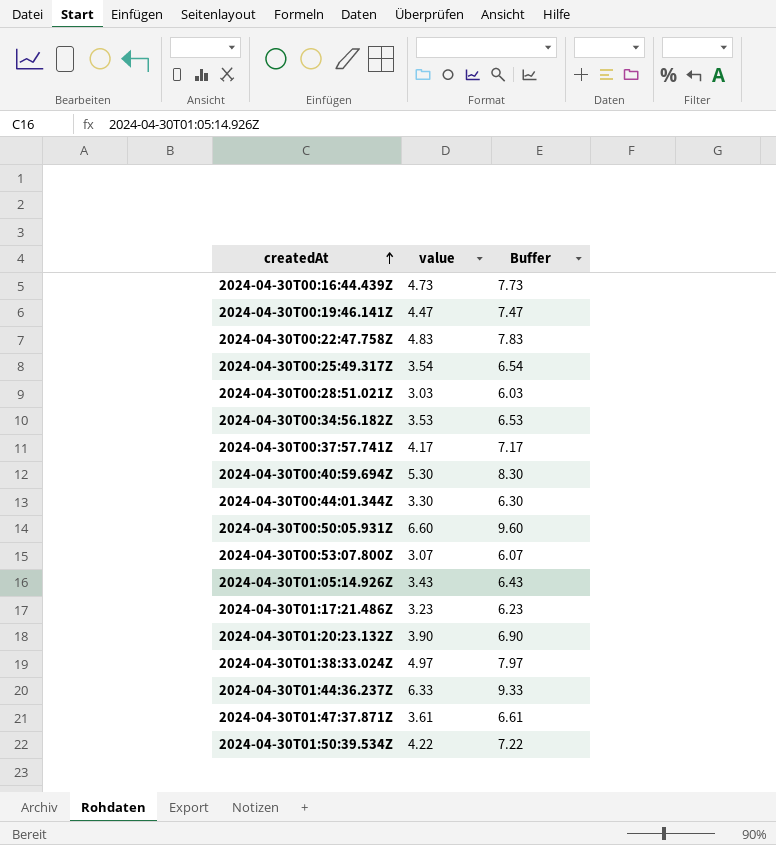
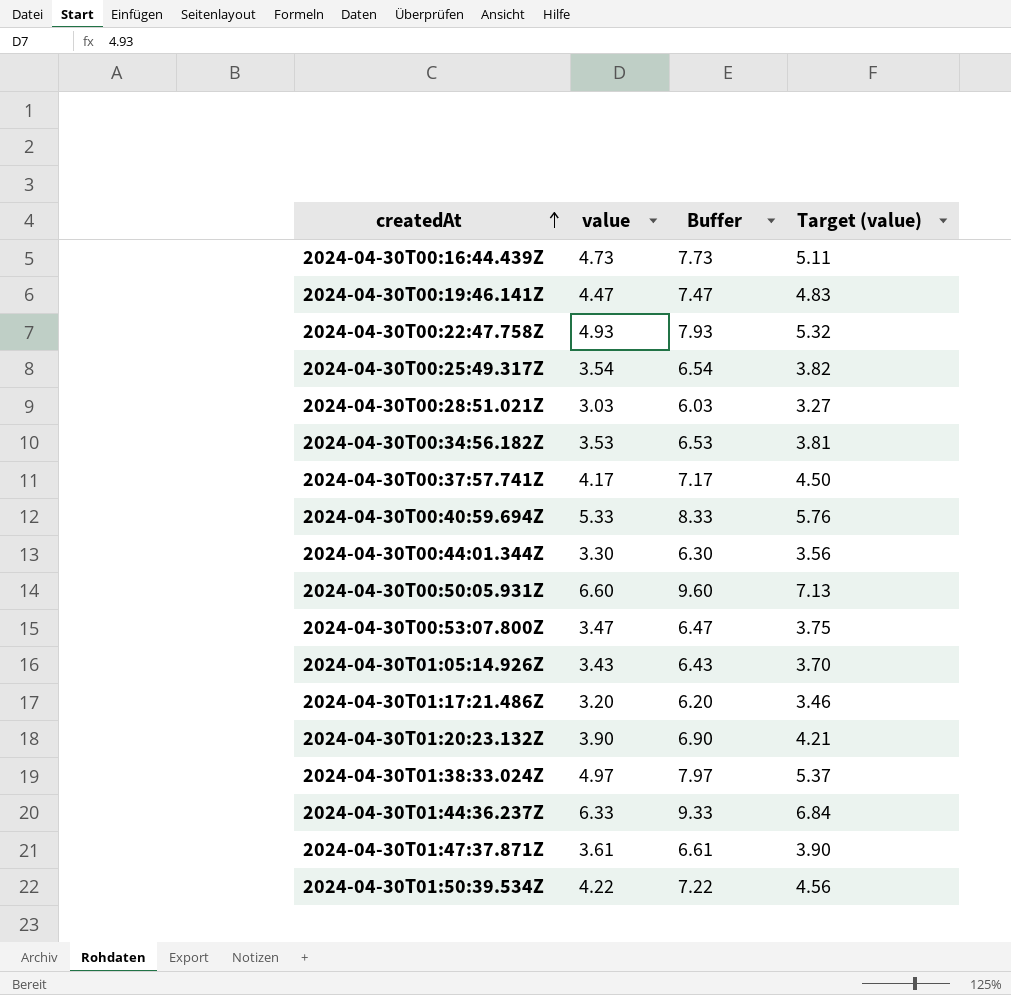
column Target (value) | formula: none -> [value] * 1.08
2024-04-30T00:22:47.758Z | value: 4.83 -> 4.93
2024-04-30T00:22:47.758Z | Buffer: 7.83 -> 7.93
2024-04-30T00:40:59.694Z | value: 5.30 -> 5.33
2024-04-30T00:40:59.694Z | Buffer: 8.30 -> 8.33
2024-04-30T00:53:07.800Z | value: 3.07 -> 3.47
2024-04-30T00:53:07.800Z | Buffer: 6.07 -> 6.47
2024-04-30T01:17:21.486Z | value: 3.23 -> 3.20
2024-04-30T01:17:21.486Z | Buffer: 6.23 -> 6.20

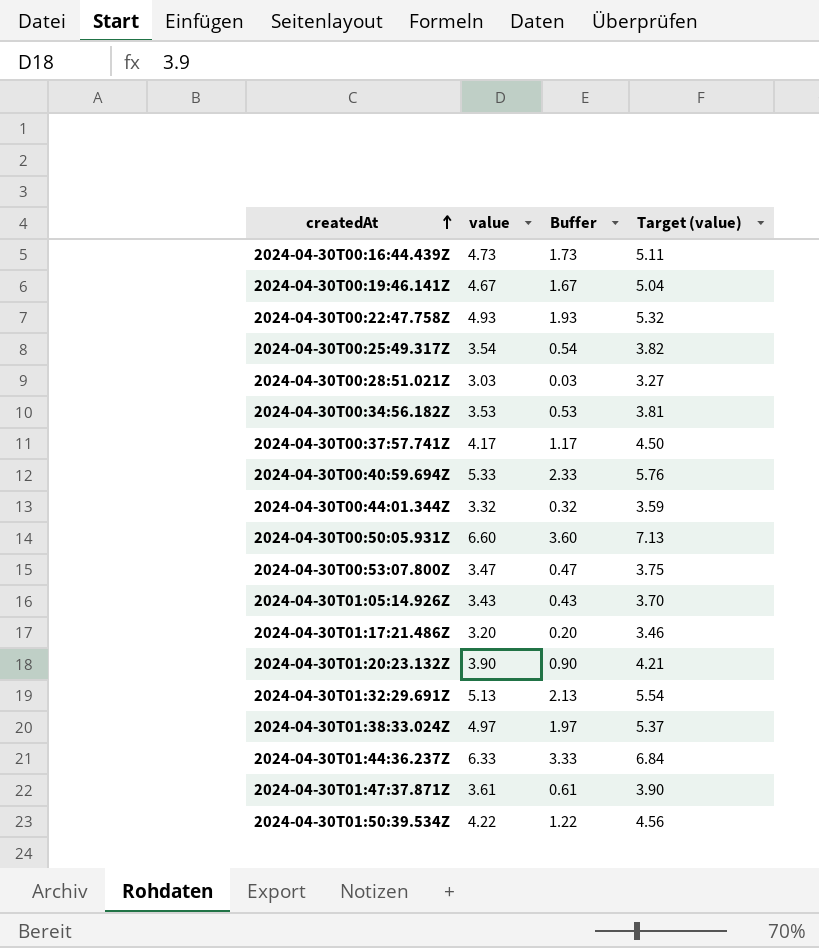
column Buffer | formula: [value] + 3 -> [value] - 3
2024-04-30T00:19:46.141Z | value: 4.47 -> 4.67
2024-04-30T00:19:46.141Z | Target (value): 4.83 -> 5.04
2024-04-30T00:44:01.344Z | value: 3.30 -> 3.32
2024-04-30T00:44:01.344Z | Target (value): 3.56 -> 3.59
row 2024-04-30T01:32:29.691Z: none -> 5.13 | 2.13 | 5.54

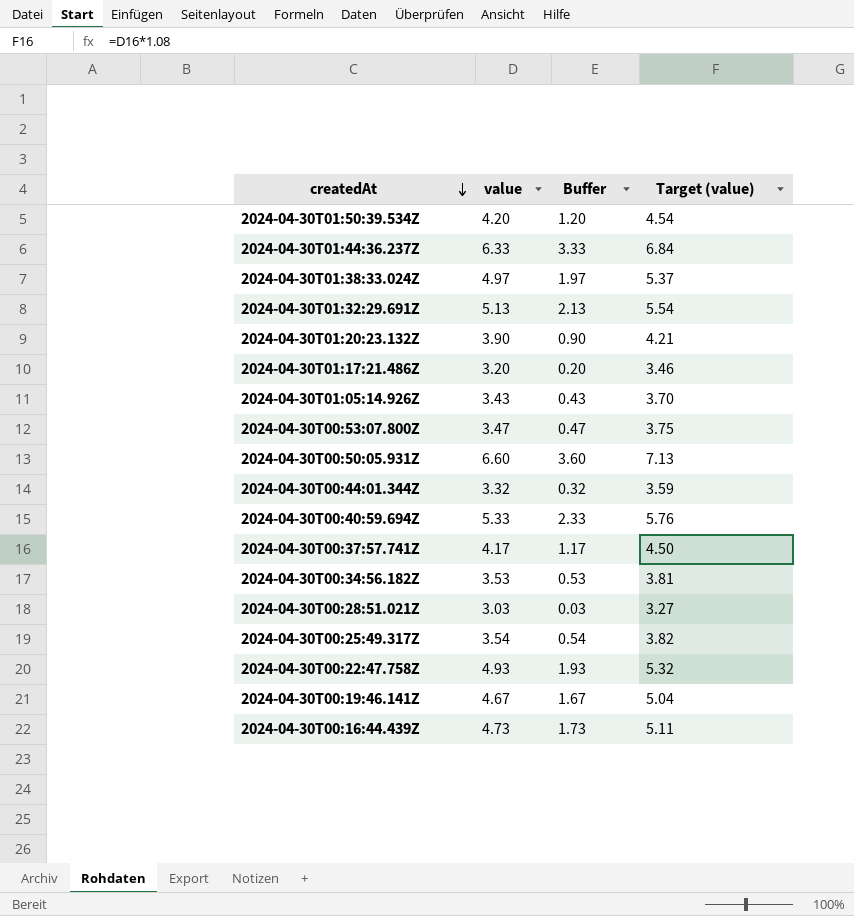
row order: createdAt ascending -> createdAt descending
row 2024-04-30T01:47:37.871Z: 3.61 | 0.61 | 3.90 -> none
2024-04-30T01:50:39.534Z | value: 4.22 -> 4.20
2024-04-30T01:50:39.534Z | Buffer: 1.22 -> 1.20
2024-04-30T01:50:39.534Z | Target (value): 4.56 -> 4.54

